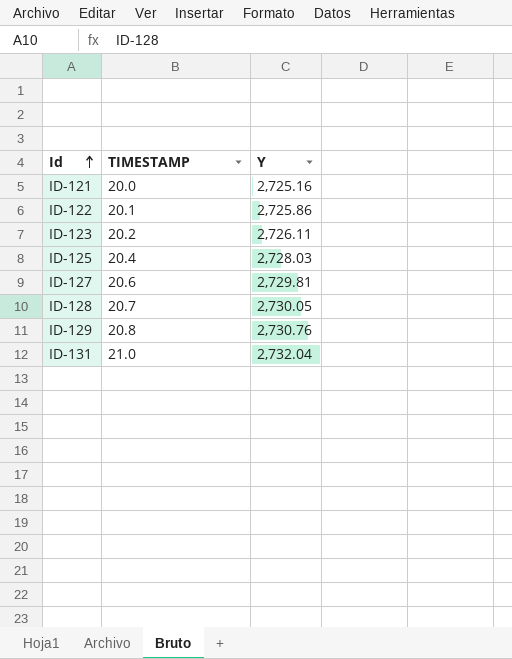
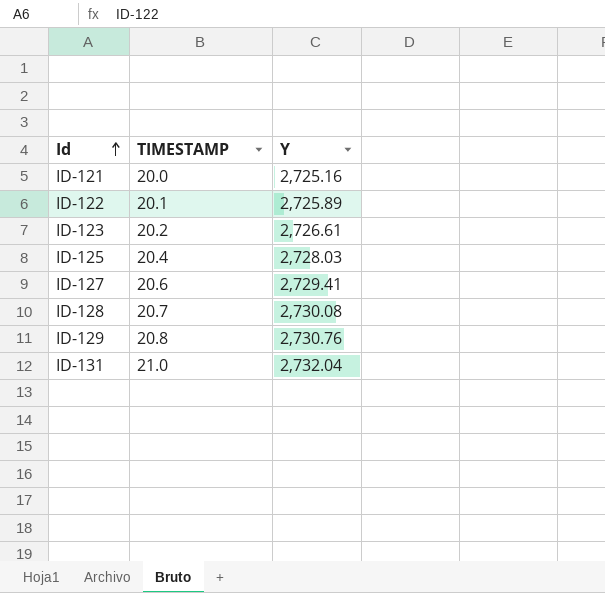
ID-122 | Y: 2,725.86 -> 2,725.89
ID-123 | Y: 2,726.11 -> 2,726.61
ID-127 | Y: 2,729.81 -> 2,729.41
ID-128 | Y: 2,730.05 -> 2,730.08

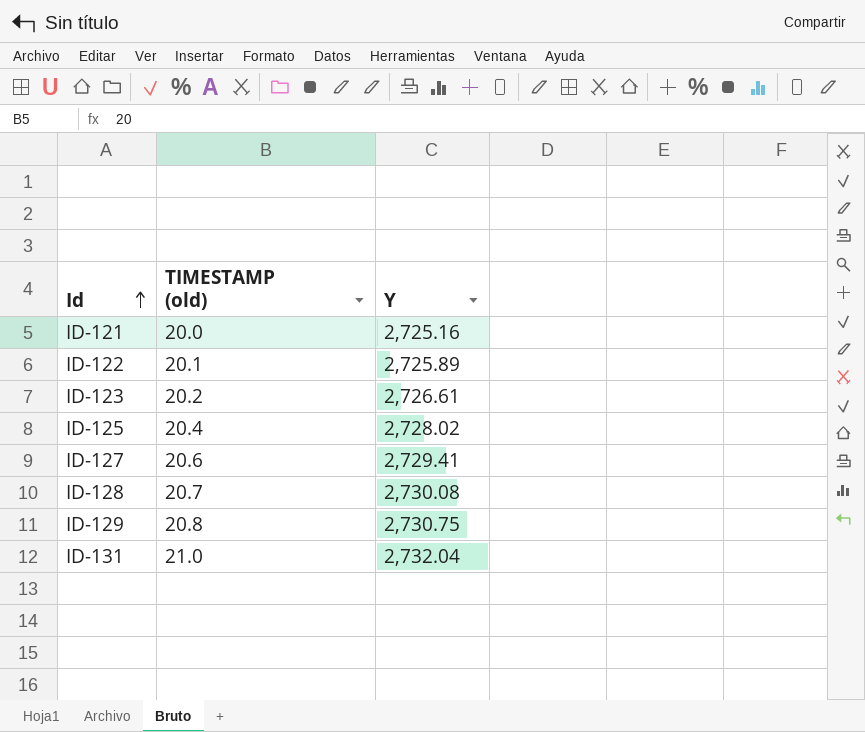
column name: TIMESTAMP -> TIMESTAMP (old)
ID-125 | Y: 2,728.03 -> 2,728.02
ID-129 | Y: 2,730.76 -> 2,730.75

